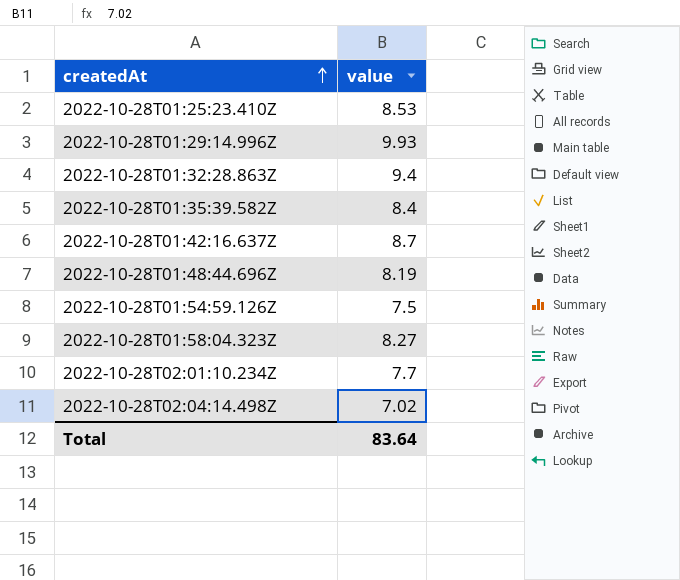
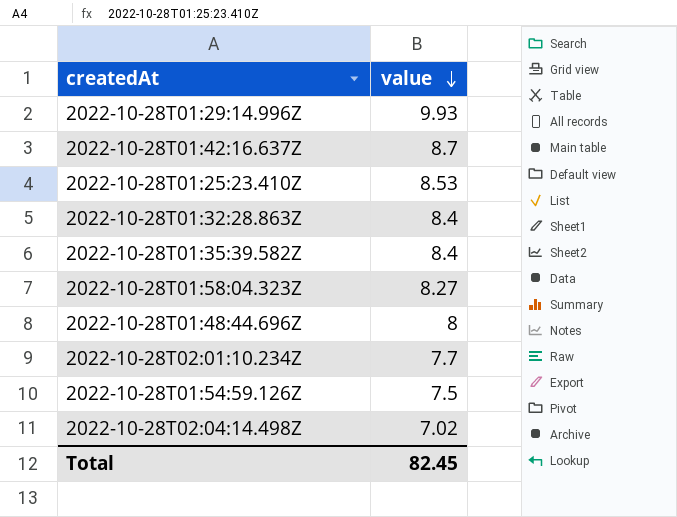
row order: createdAt ascending -> value descending
2022-10-28T01:32:28.863Z | value: 9.4 -> 8.4
2022-10-28T01:48:44.696Z | value: 8.19 -> 8
Total | value: 83.64 -> 82.45

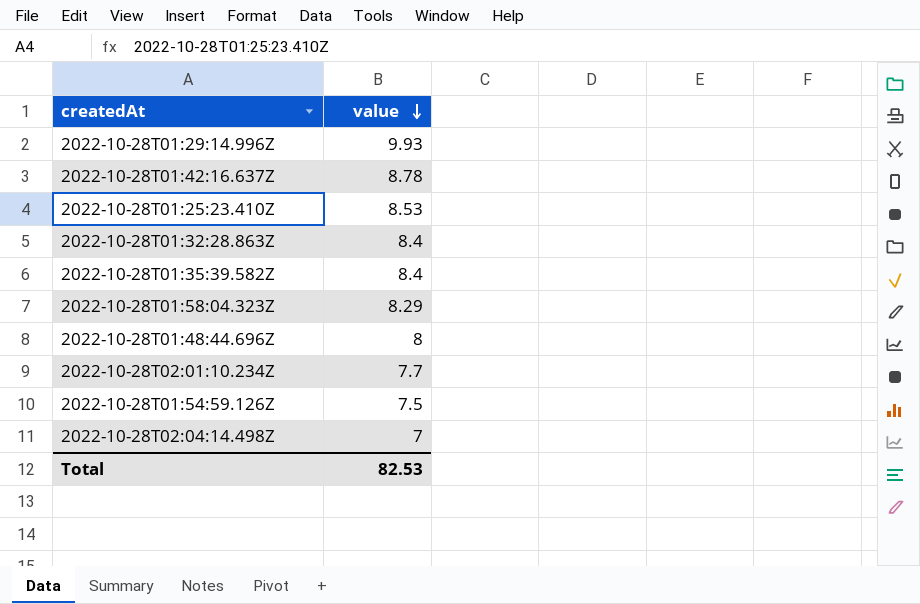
2022-10-28T01:42:16.637Z | value: 8.7 -> 8.78
2022-10-28T01:58:04.323Z | value: 8.27 -> 8.29
2022-10-28T02:04:14.498Z | value: 7.02 -> 7
Total | value: 82.45 -> 82.53

